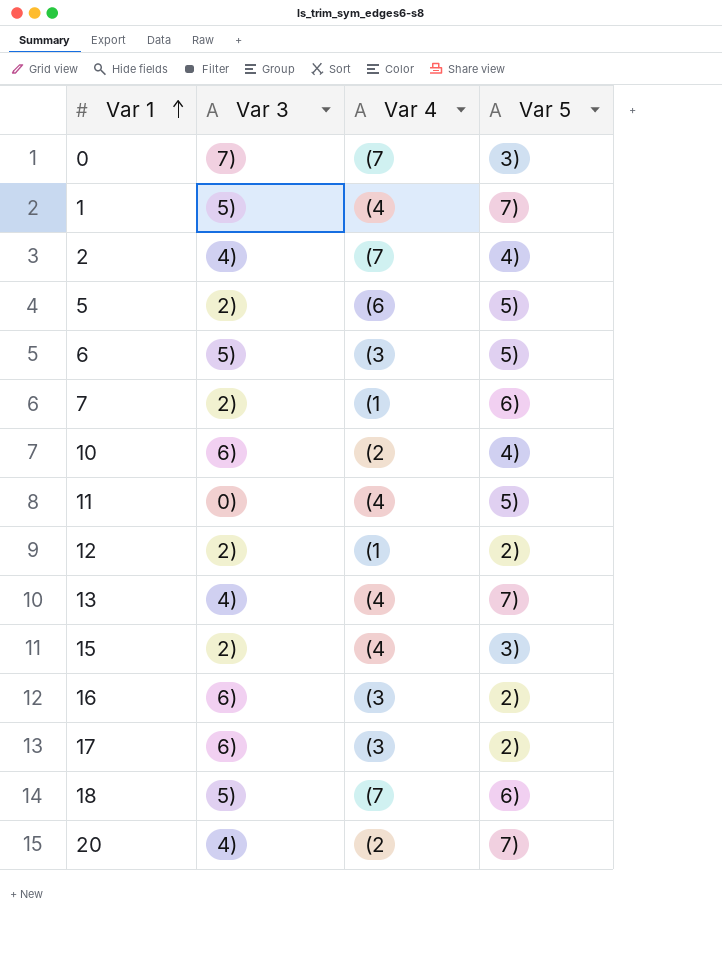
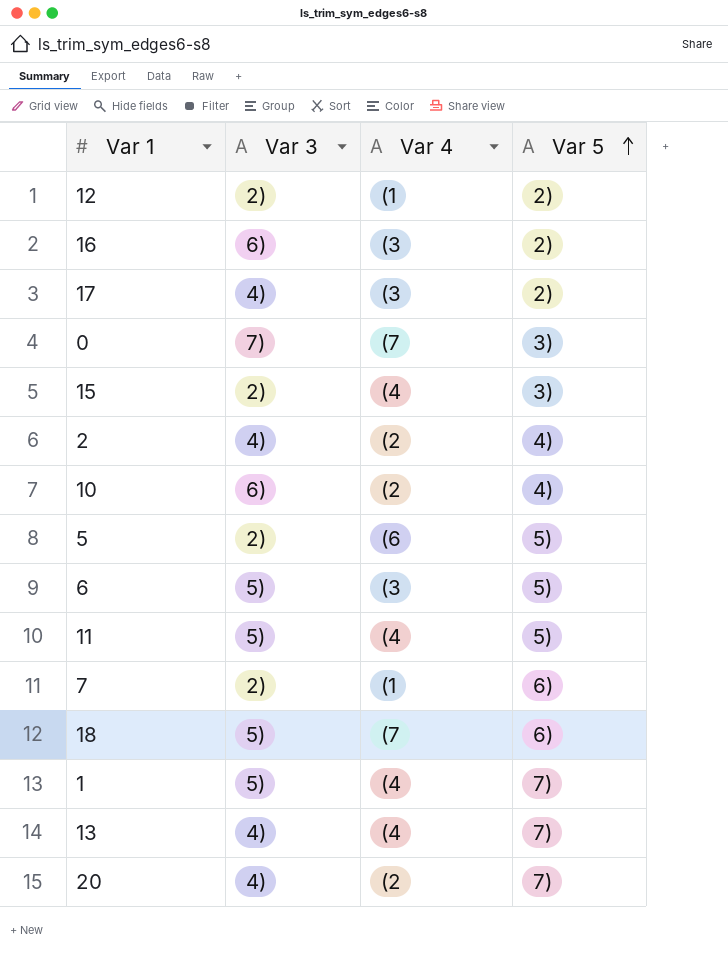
row order: Var 1 ascending -> Var 5 ascending
17 | Var 3: 6) -> 4)
2 | Var 4: (7 -> (2
11 | Var 3: 0) -> 5)

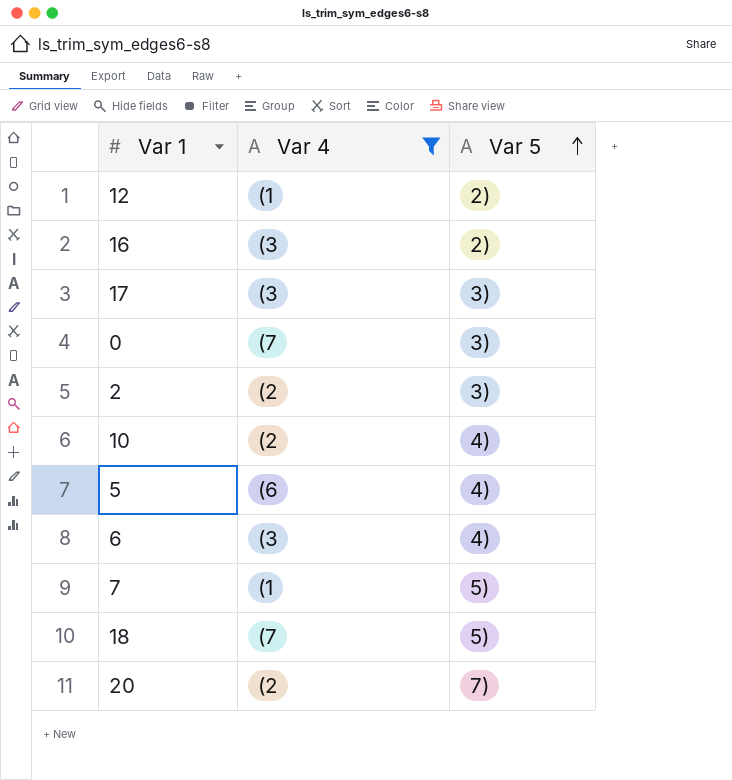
filter: none -> Var 4 != (4
column Var 3 | position: 2 -> none
17 | Var 5: 2) -> 3)
2 | Var 5: 4) -> 3)
5 | Var 5: 5) -> 4)
6 | Var 5: 5) -> 4)
7 | Var 5: 6) -> 5)
18 | Var 5: 6) -> 5)

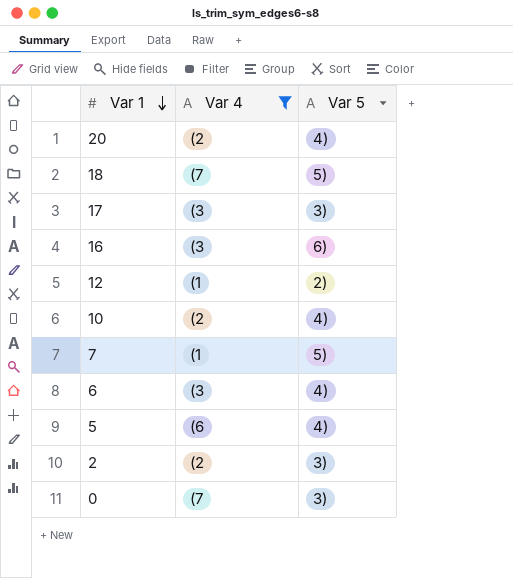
row order: Var 5 ascending -> Var 1 descending
20 | Var 5: 7) -> 4)
16 | Var 5: 2) -> 6)

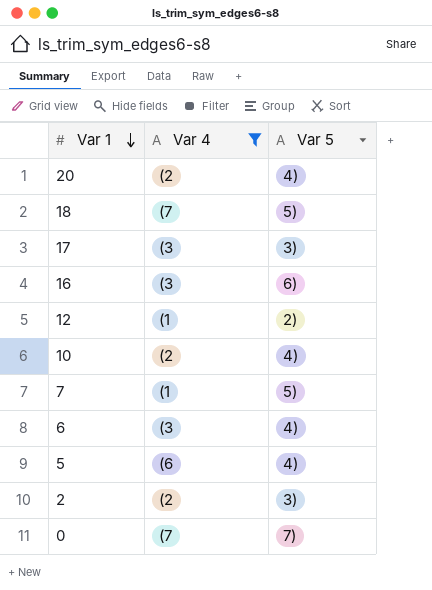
0 | Var 5: 3) -> 7)

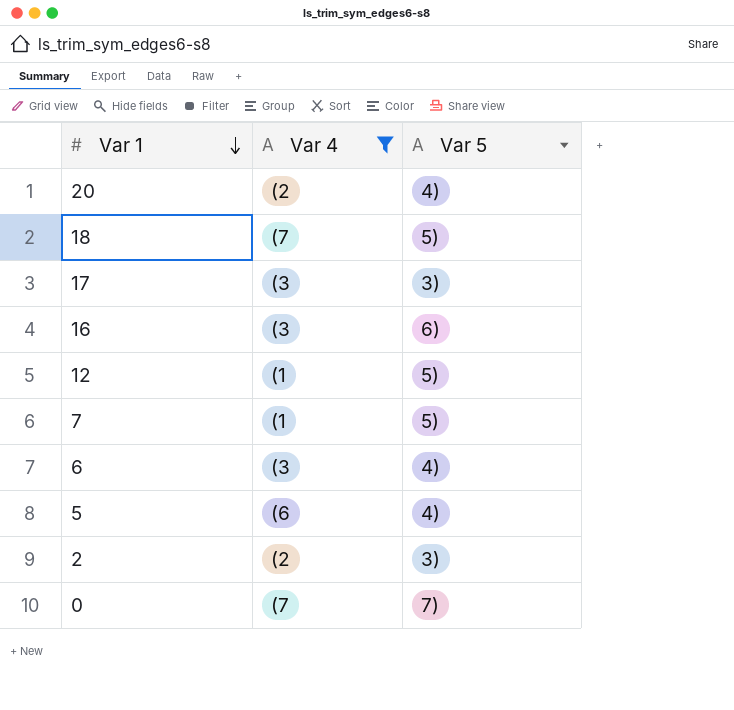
row 10: (2 | 4) -> none
12 | Var 5: 2) -> 5)

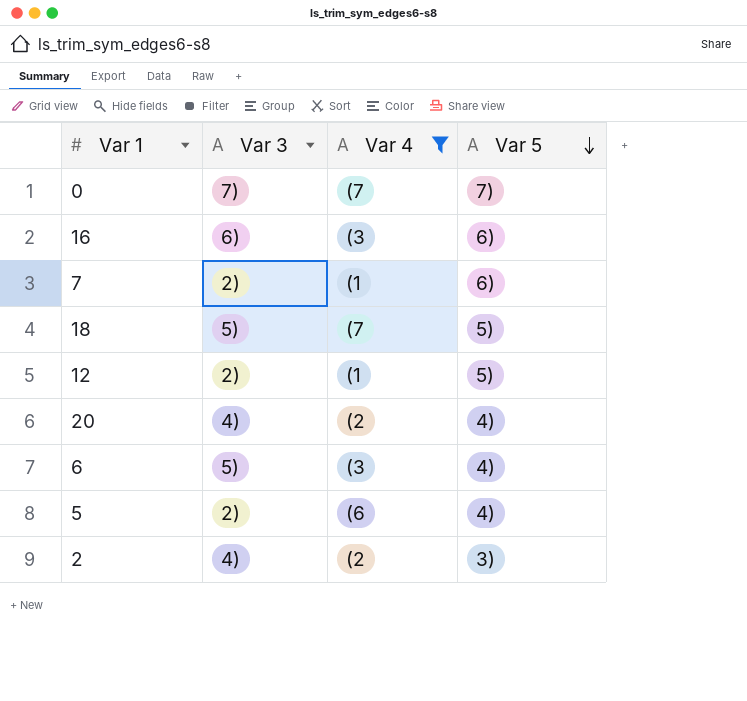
row order: Var 1 descending -> Var 5 descending
column Var 3 | position: none -> 2
row 17: (3 | 3) -> none
7 | Var 5: 5) -> 6)

